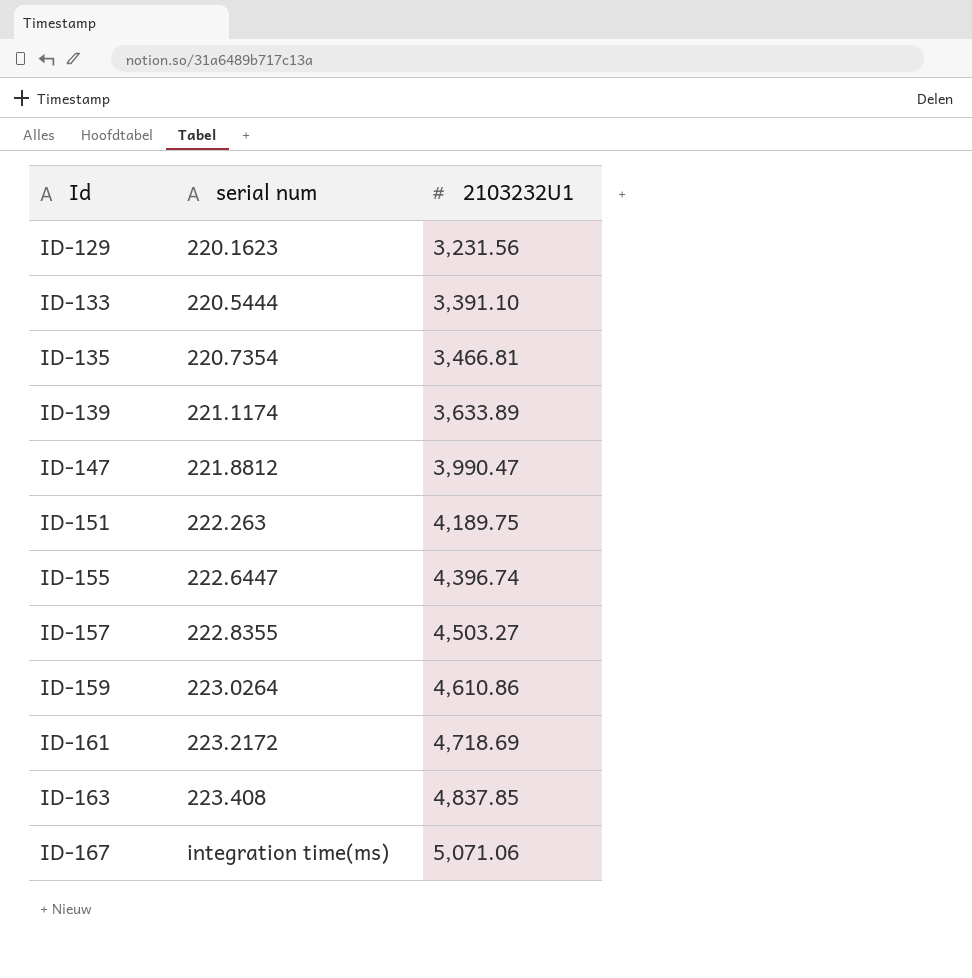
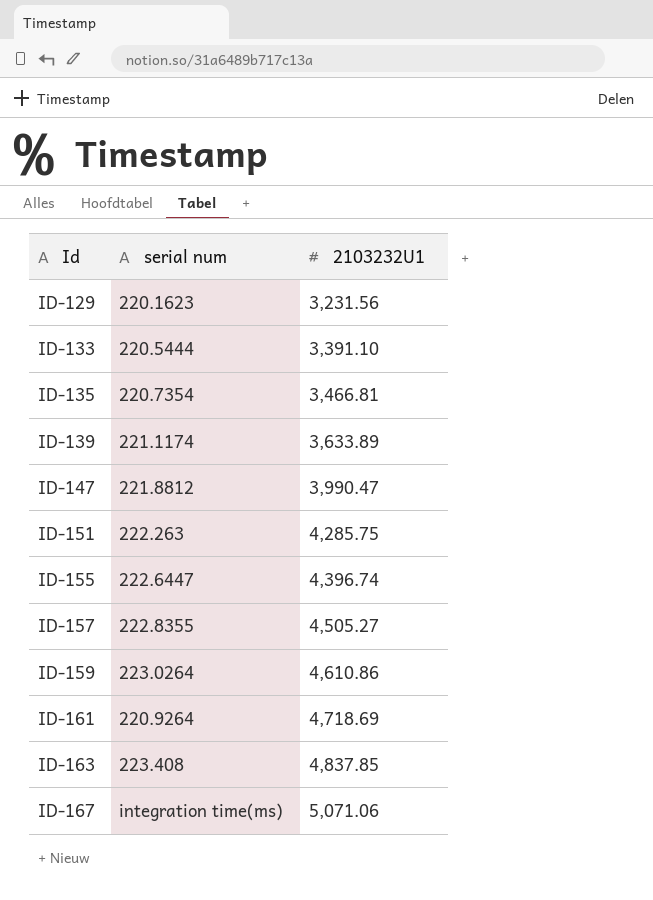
ID-151 | 2103232U1: 4,189.75 -> 4,285.75
ID-157 | 2103232U1: 4,503.27 -> 4,505.27
ID-161 | serial num: 223.2172 -> 220.9264

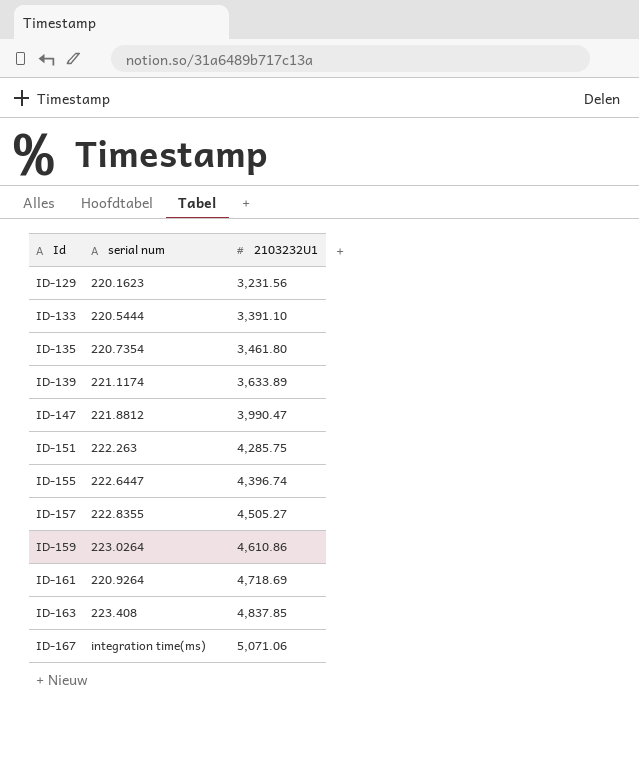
ID-135 | 2103232U1: 3,466.81 -> 3,461.80

